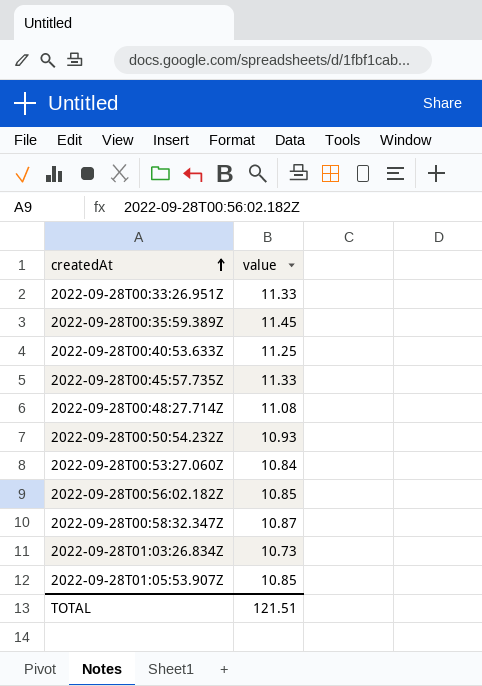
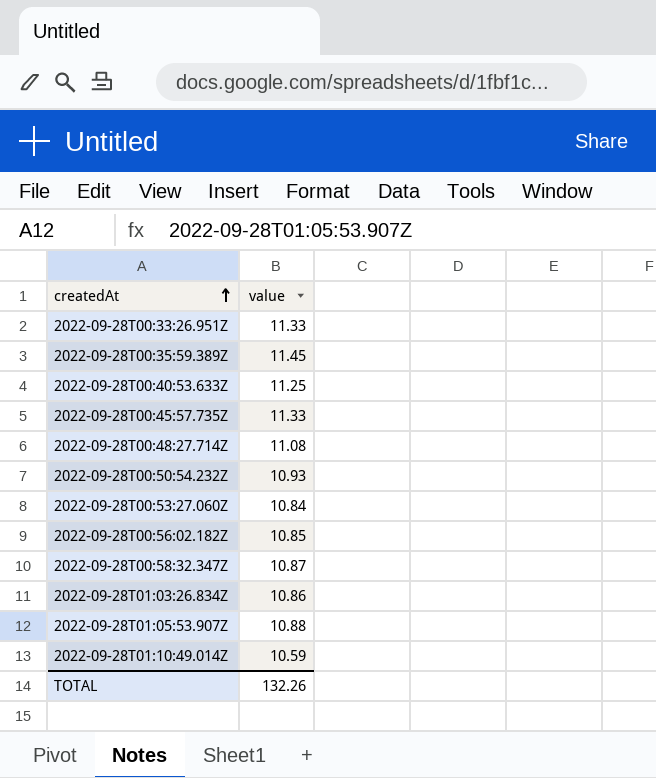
2022-09-28T01:03:26.834Z | value: 10.73 -> 10.86
2022-09-28T01:05:53.907Z | value: 10.85 -> 10.88
row 2022-09-28T01:10:49.014Z: none -> 10.59
TOTAL | value: 121.51 -> 132.26

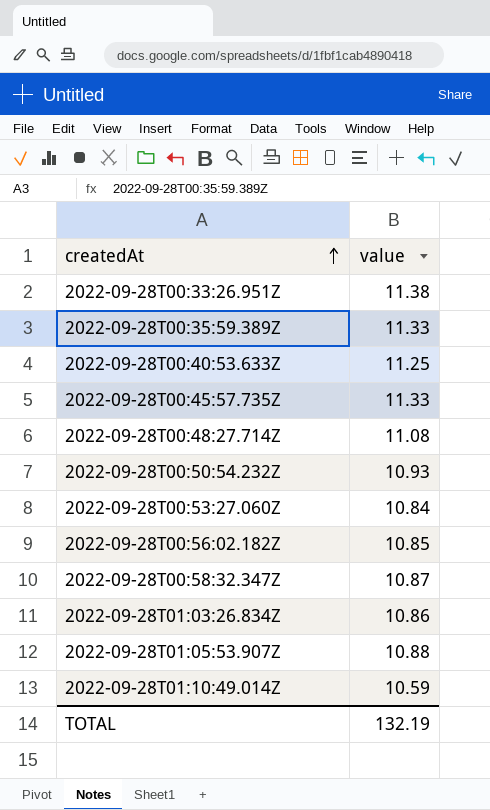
2022-09-28T00:33:26.951Z | value: 11.33 -> 11.38
2022-09-28T00:35:59.389Z | value: 11.45 -> 11.33
TOTAL | value: 132.26 -> 132.19

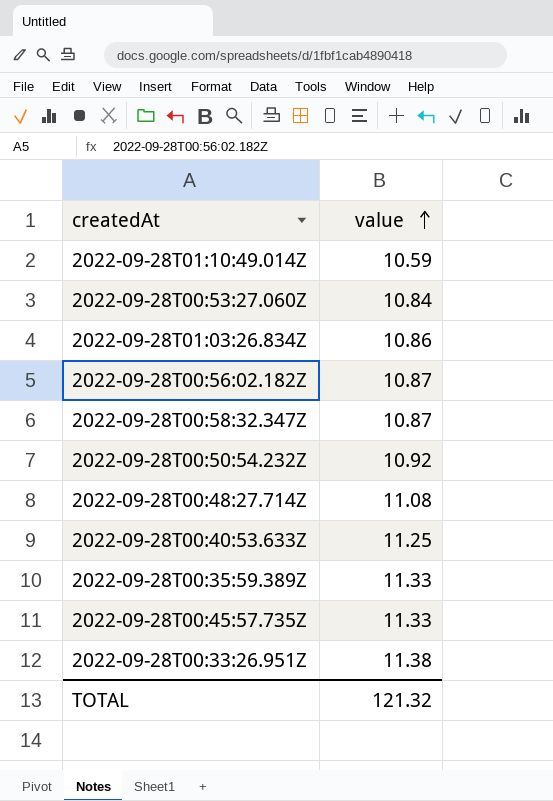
row order: createdAt ascending -> value ascending
row 2022-09-28T01:05:53.907Z: 10.88 -> none
2022-09-28T00:56:02.182Z | value: 10.85 -> 10.87
2022-09-28T00:50:54.232Z | value: 10.93 -> 10.92
TOTAL | value: 132.19 -> 121.32

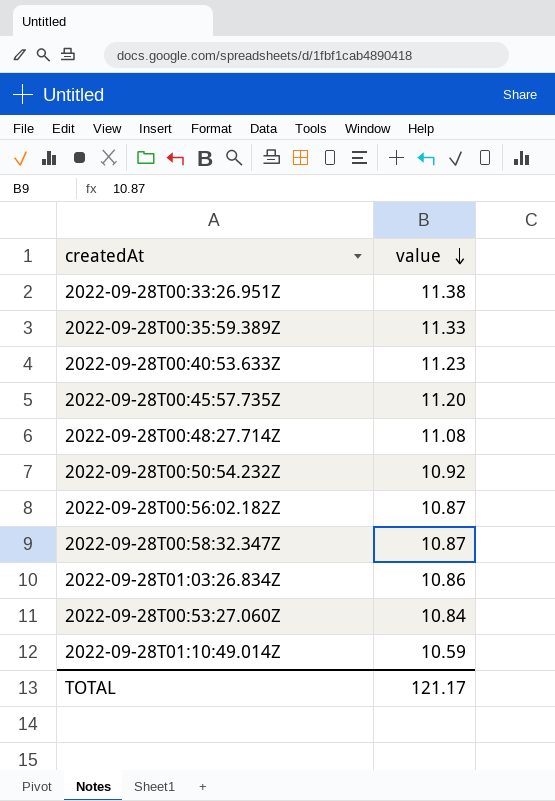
row order: value ascending -> value descending
2022-09-28T00:40:53.633Z | value: 11.25 -> 11.23
2022-09-28T00:45:57.735Z | value: 11.33 -> 11.20
TOTAL | value: 121.32 -> 121.17

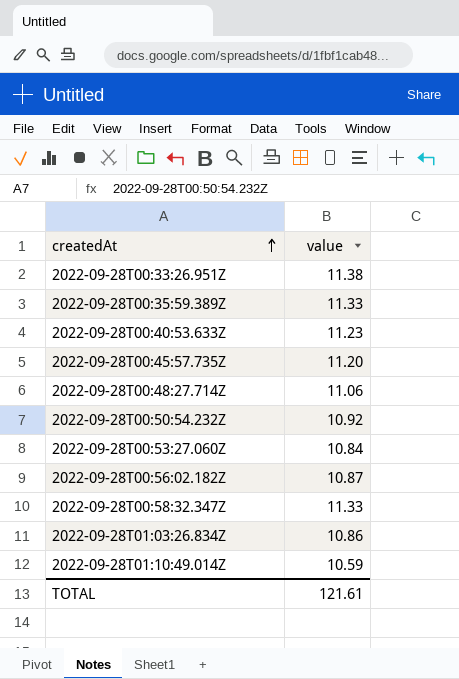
row order: value descending -> createdAt ascending
2022-09-28T00:48:27.714Z | value: 11.08 -> 11.06
2022-09-28T00:58:32.347Z | value: 10.87 -> 11.33
TOTAL | value: 121.17 -> 121.61

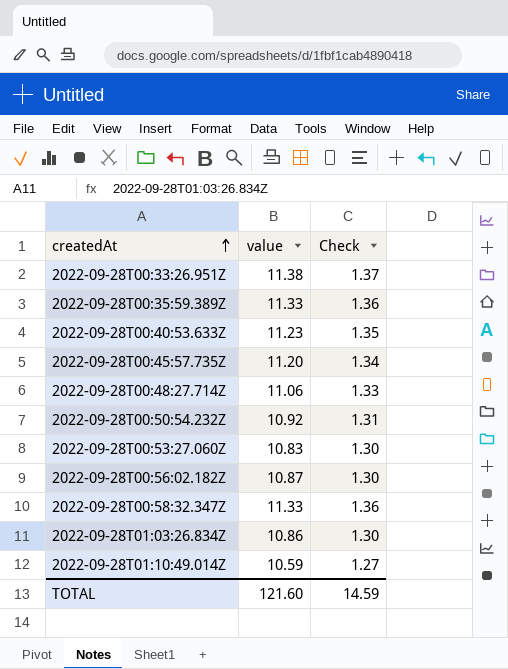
column Check | formula: none -> [value] * 0.12
2022-09-28T00:53:27.060Z | value: 10.84 -> 10.83
TOTAL | value: 121.61 -> 121.60

